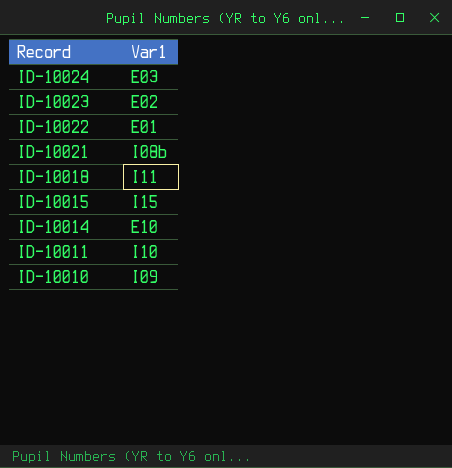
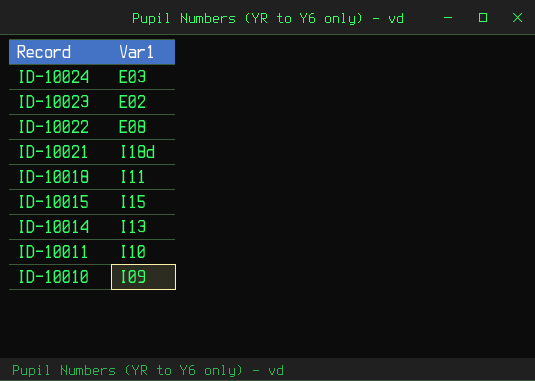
ID-10022 | Var1: E01 -> E08
ID-10021 | Var1: I08b -> I18d
ID-10014 | Var1: E10 -> I13

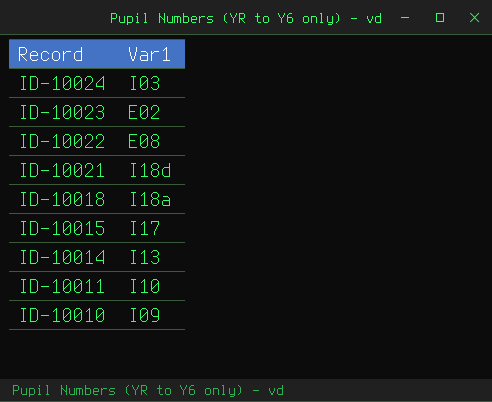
ID-10024 | Var1: E03 -> I03
ID-10018 | Var1: I11 -> I18a
ID-10015 | Var1: I15 -> I17

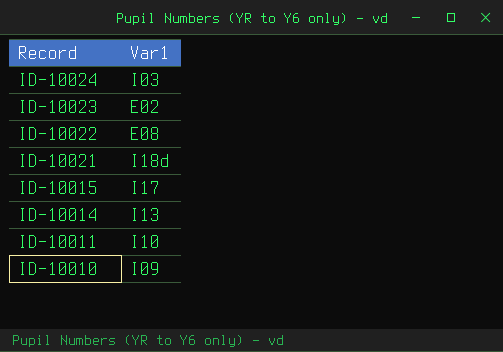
row ID-10018: I18a -> none

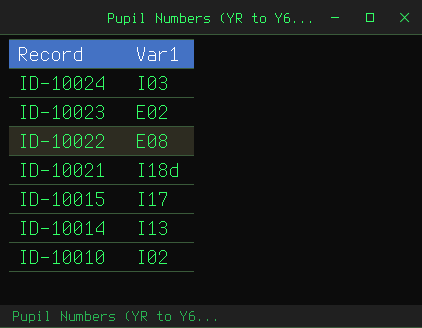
row ID-10011: I10 -> none
ID-10010 | Var1: I09 -> I02

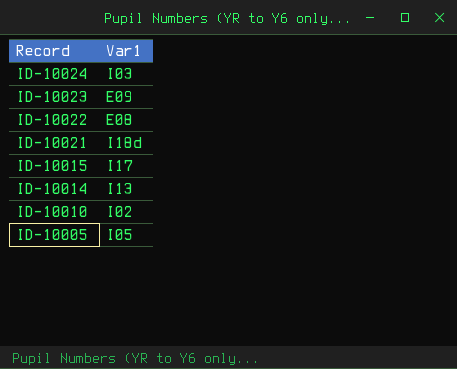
ID-10023 | Var1: E02 -> E09
row ID-10005: none -> I05

